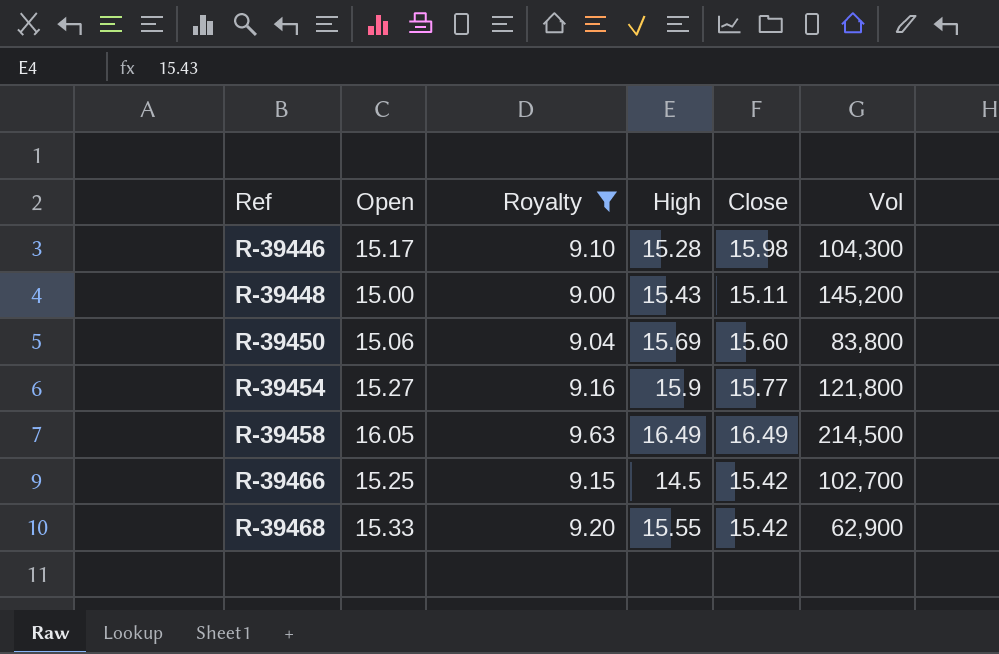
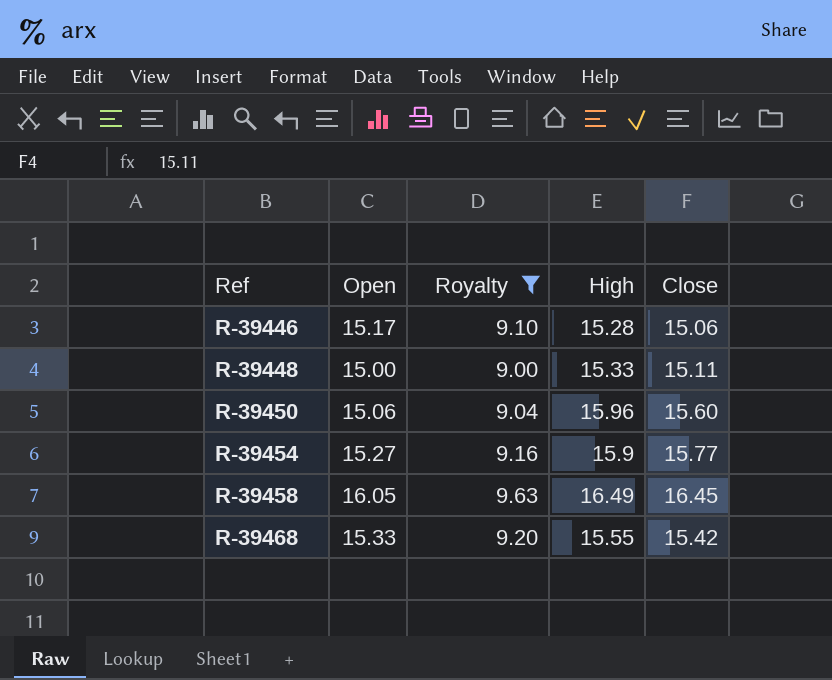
column Vol | position: 6 -> none
row R-39466: 15.25 | 9.15 | 14.5 | 15.42 | 102,700 -> none
R-39446 | Close: 15.98 -> 15.06
R-39448 | High: 15.43 -> 15.33
R-39450 | High: 15.69 -> 15.96
R-39458 | Close: 16.49 -> 16.45

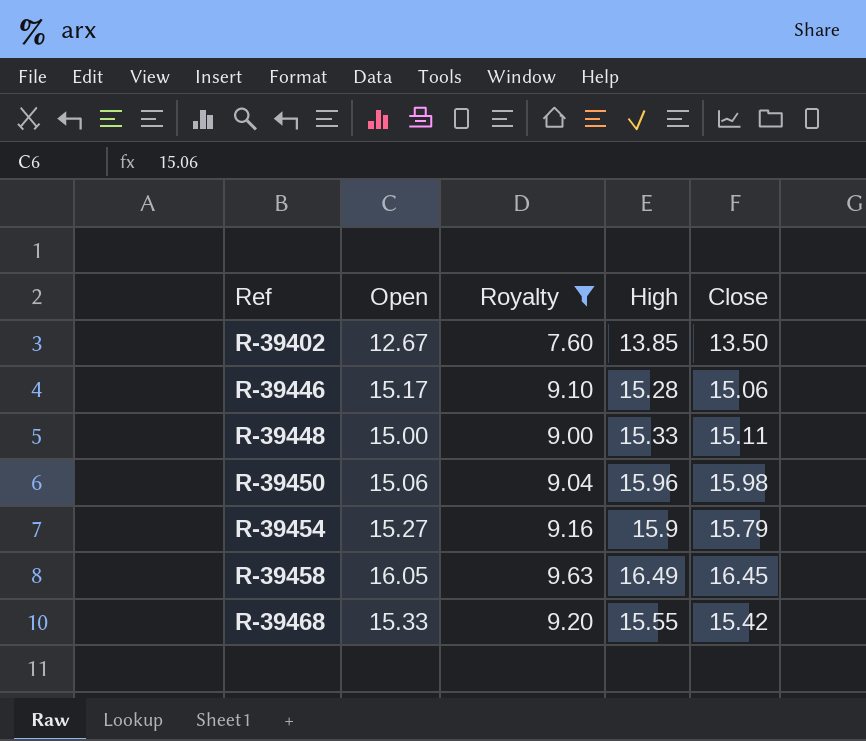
row R-39402: none -> 12.67 | 7.60 | 13.85 | 13.50
R-39450 | Close: 15.60 -> 15.98
R-39454 | Close: 15.77 -> 15.79

